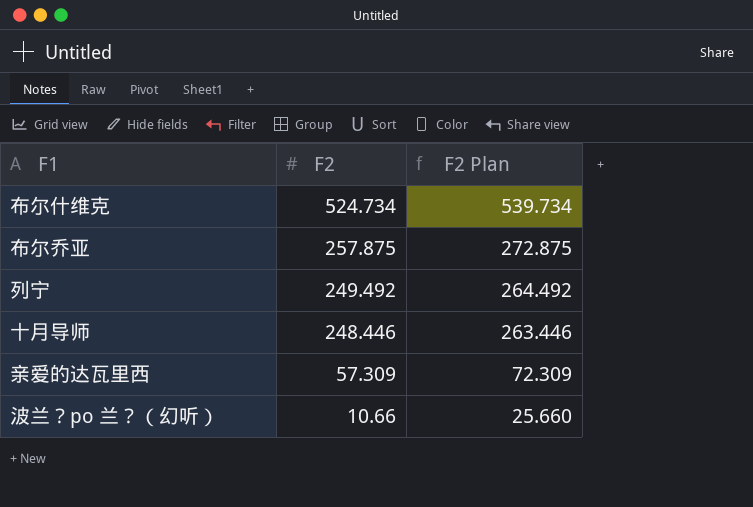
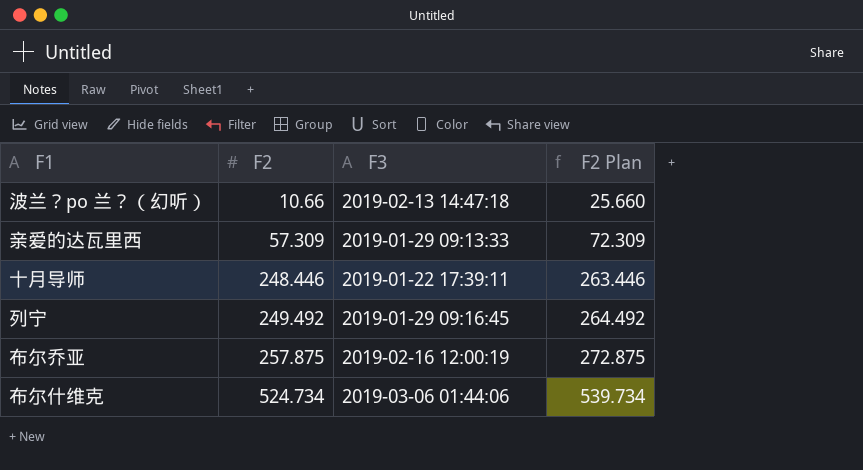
row order: F2 descending -> F2 ascending
column F3 | position: none -> 3

